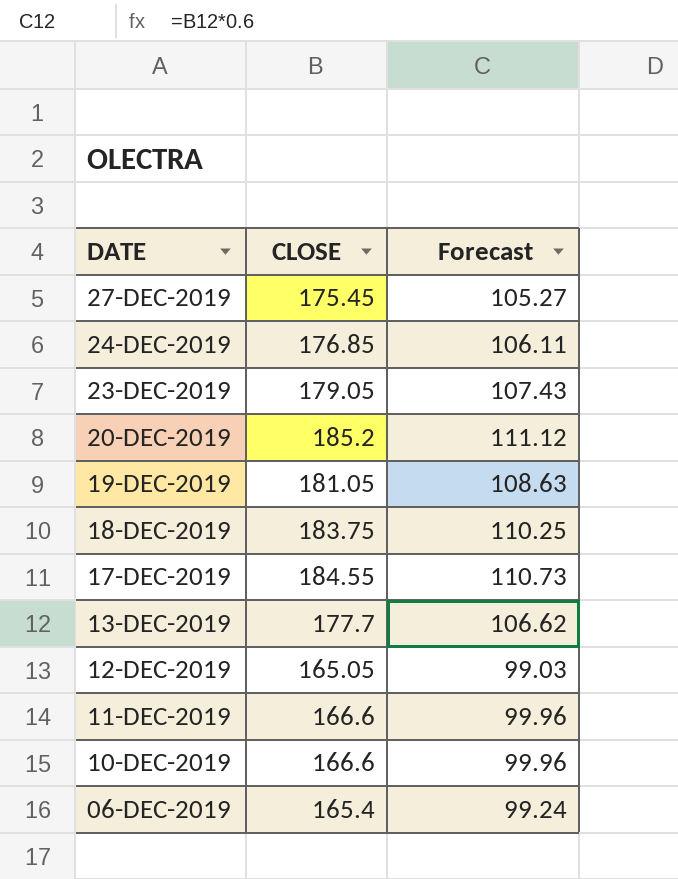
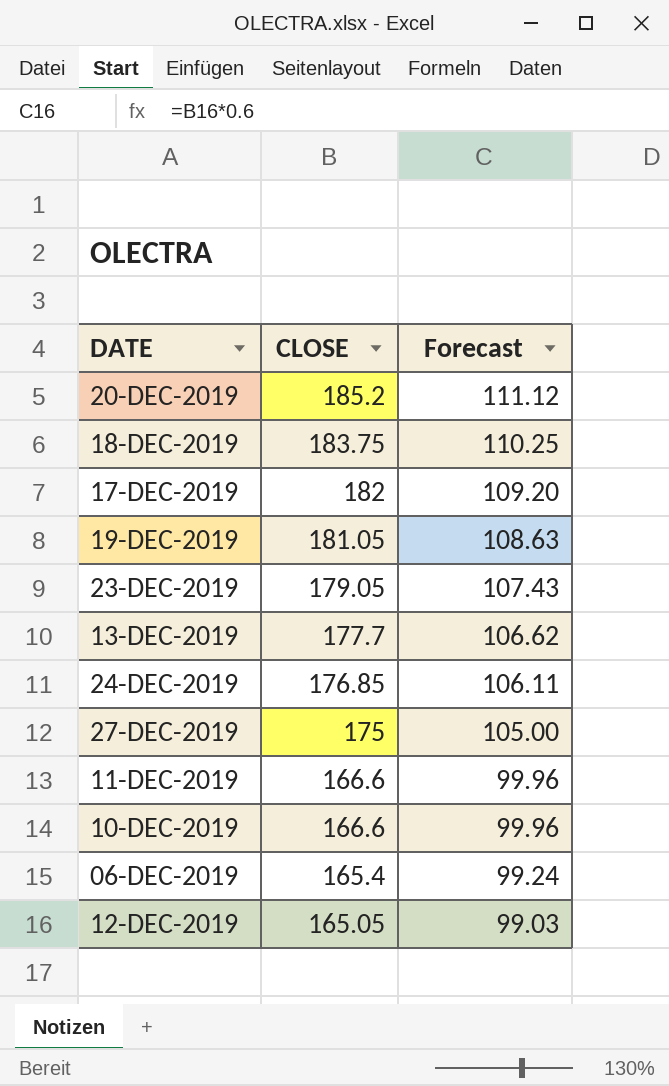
row order: DATE descending -> CLOSE descending
17-DEC-2019 | CLOSE: 184.55 -> 182
17-DEC-2019 | Forecast: 110.73 -> 109.20
27-DEC-2019 | CLOSE: 175.45 -> 175
27-DEC-2019 | Forecast: 105.27 -> 105.00

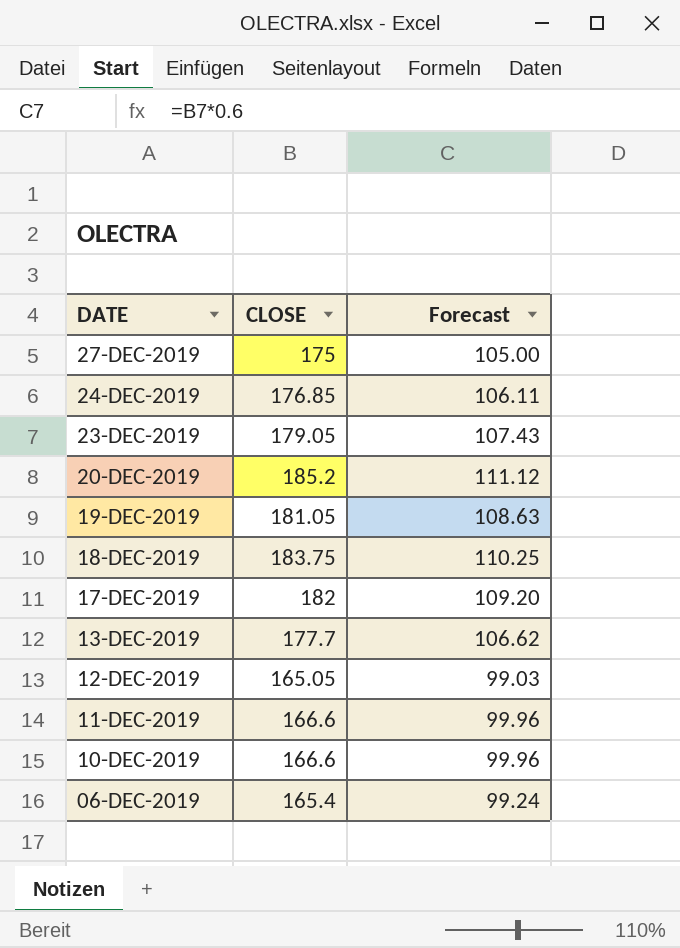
row order: CLOSE descending -> DATE descending

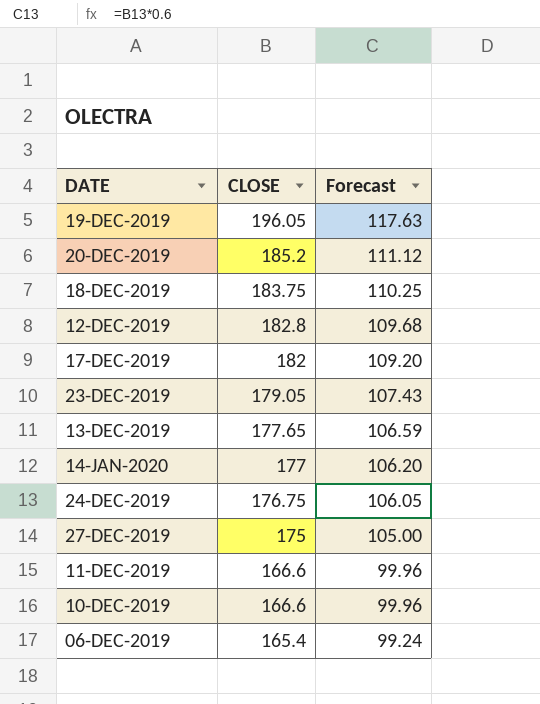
row order: DATE descending -> CLOSE descending
19-DEC-2019 | CLOSE: 181.05 -> 196.05
19-DEC-2019 | Forecast: 108.63 -> 117.63
12-DEC-2019 | CLOSE: 165.05 -> 182.8
12-DEC-2019 | Forecast: 99.03 -> 109.68
13-DEC-2019 | CLOSE: 177.7 -> 177.65
13-DEC-2019 | Forecast: 106.62 -> 106.59
row 14-JAN-2020: none -> 177 | 106.20
24-DEC-2019 | CLOSE: 176.85 -> 176.75
24-DEC-2019 | Forecast: 106.11 -> 106.05

